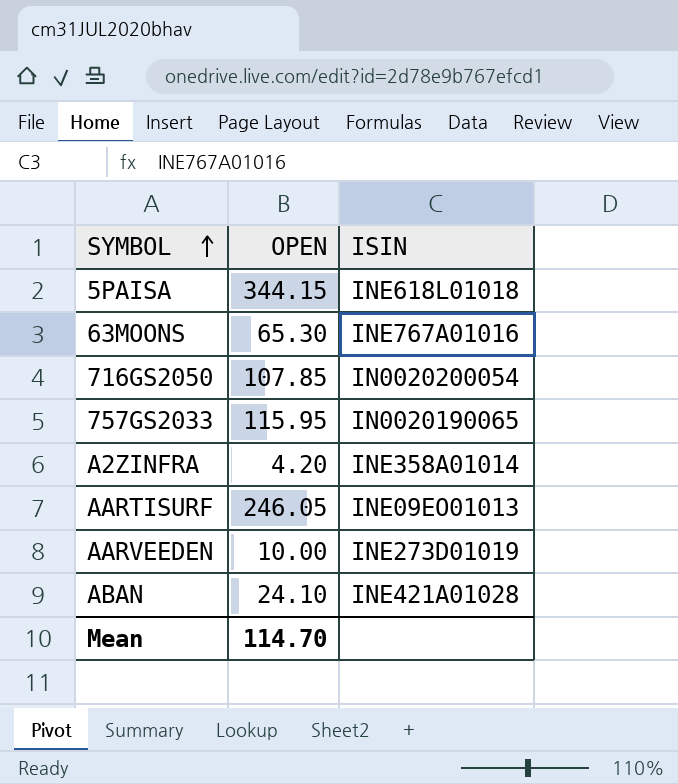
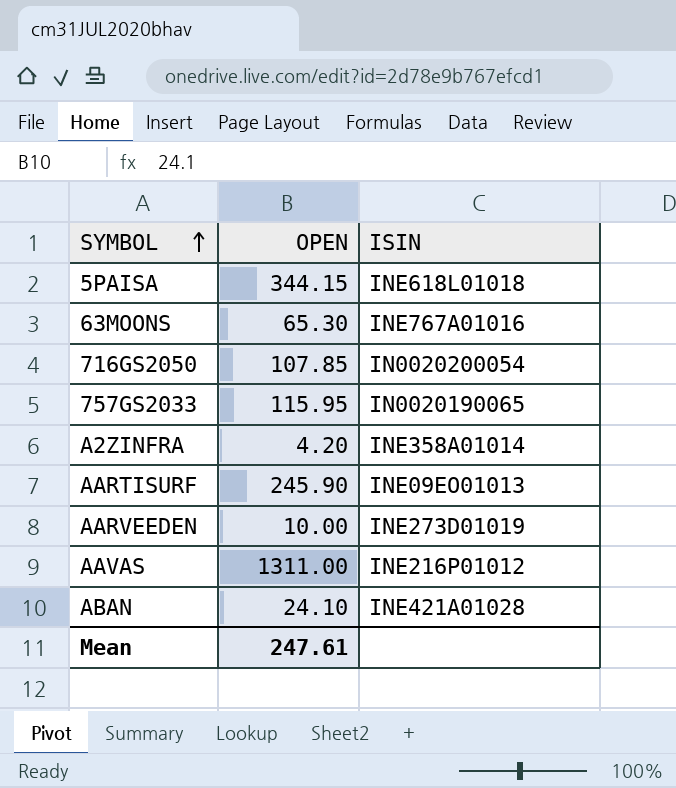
AARTISURF | OPEN: 246.05 -> 245.90
row AAVAS: none -> 1311.00 | INE216P01012
Mean | OPEN: 114.70 -> 247.61

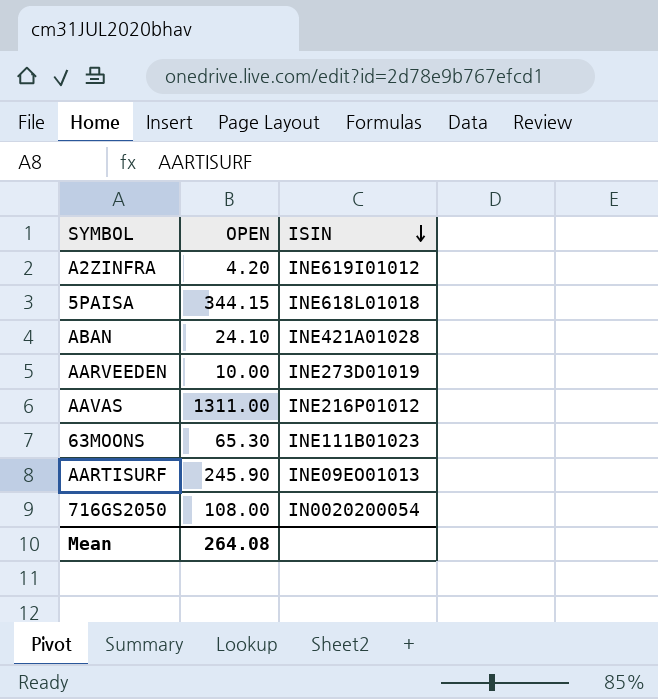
row order: SYMBOL ascending -> ISIN descending
row 757GS2033: 115.95 | IN0020190065 -> none
A2ZINFRA | ISIN: INE358A01014 -> INE619I01012
63MOONS | ISIN: INE767A01016 -> INE111B01023
716GS2050 | OPEN: 107.85 -> 108.00
Mean | OPEN: 247.61 -> 264.08

